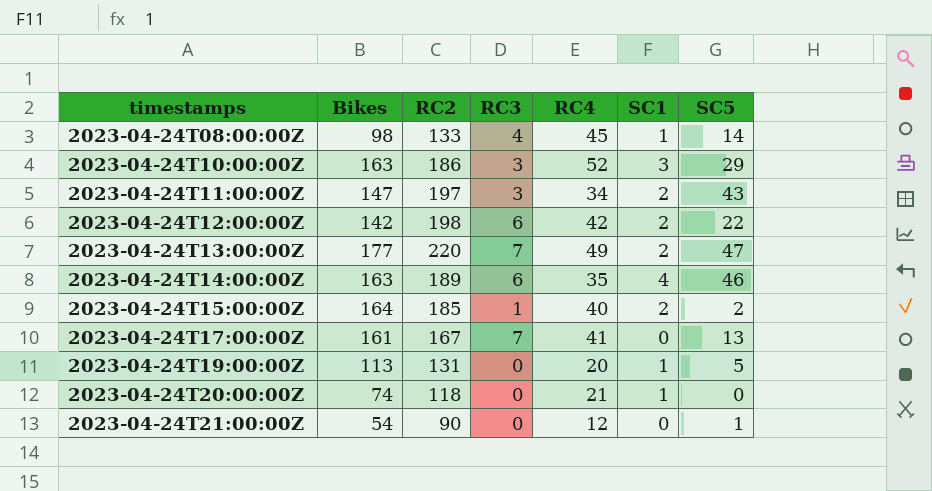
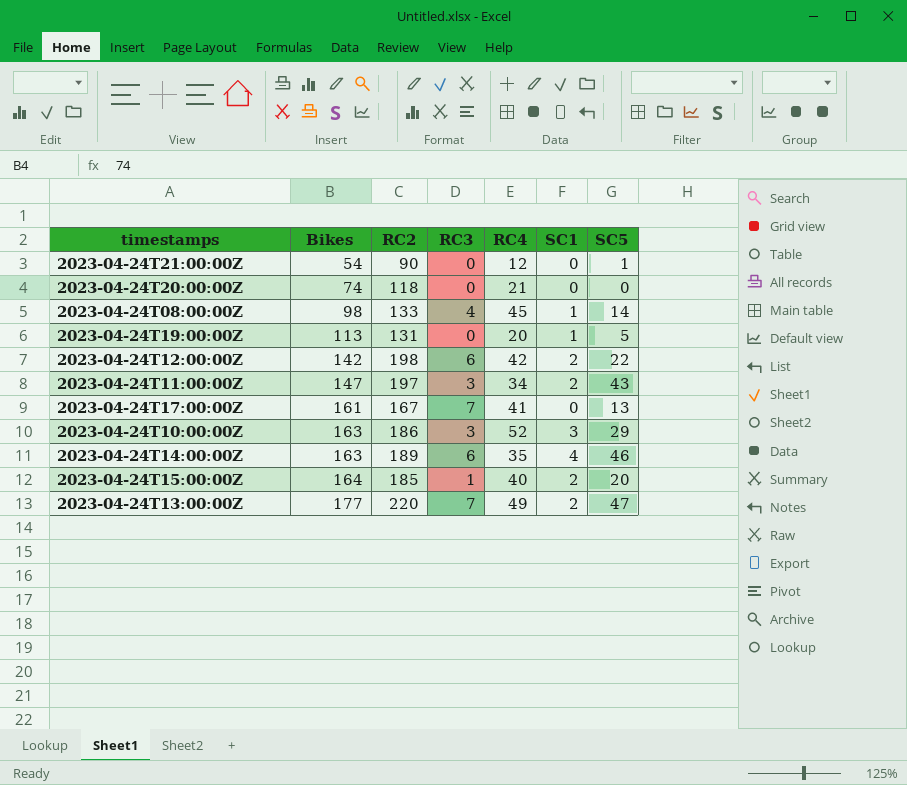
row order: timestamps ascending -> Bikes ascending
2023-04-24T20:00:00Z | SC1: 1 -> 0
2023-04-24T15:00:00Z | SC5: 2 -> 20

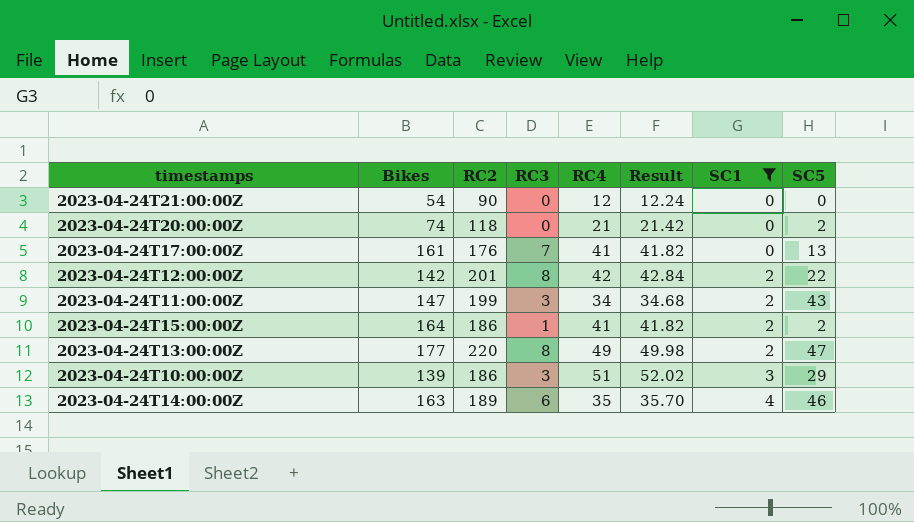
filter: none -> SC1 != 1
row order: Bikes ascending -> SC1 ascending
column Result | formula: none -> [RC4] * 1.02
2023-04-24T21:00:00Z | SC5: 1 -> 0
2023-04-24T20:00:00Z | SC5: 0 -> 2
2023-04-24T17:00:00Z | RC2: 167 -> 176
2023-04-24T12:00:00Z | RC2: 198 -> 201
2023-04-24T12:00:00Z | RC3: 6 -> 8
2023-04-24T11:00:00Z | RC2: 197 -> 199
2023-04-24T15:00:00Z | RC2: 185 -> 186
2023-04-24T15:00:00Z | RC4: 40 -> 41
2023-04-24T15:00:00Z | SC5: 20 -> 2
2023-04-24T13:00:00Z | RC3: 7 -> 8
2023-04-24T10:00:00Z | Bikes: 163 -> 139
2023-04-24T10:00:00Z | RC4: 52 -> 51

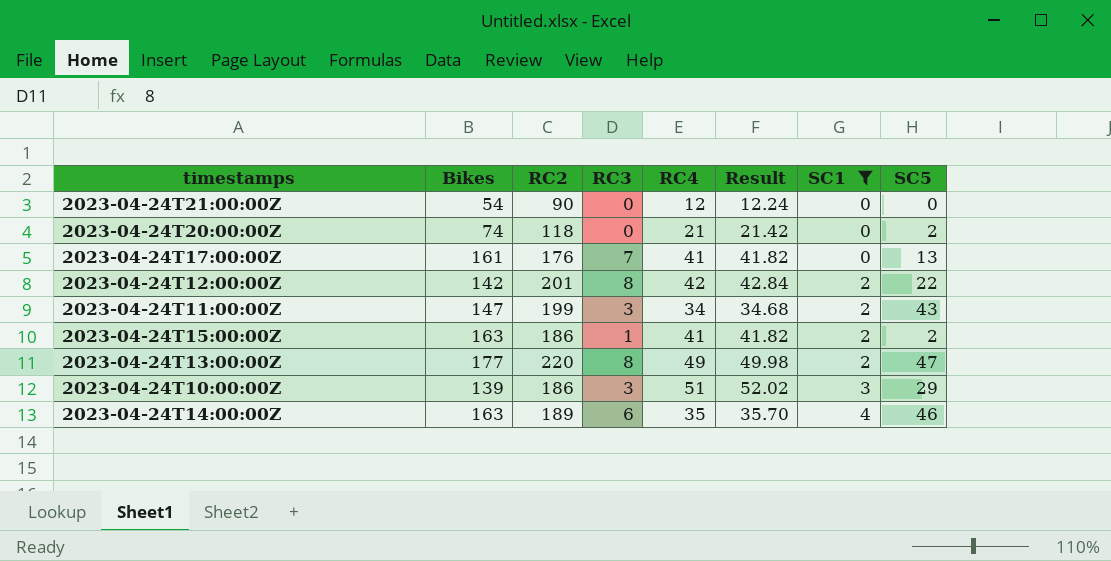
2023-04-24T15:00:00Z | Bikes: 164 -> 163

